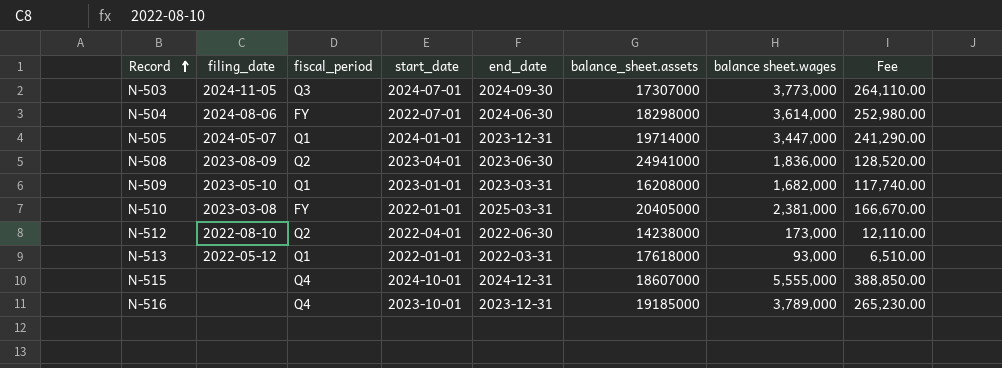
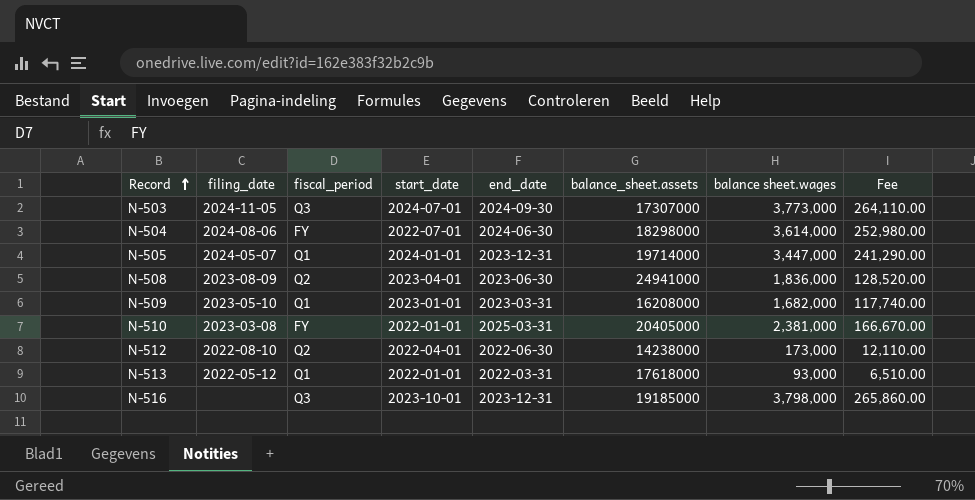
row N-515: none | Q4 | 2024-10-01 | 2024-12-31 | 18607000 | 5,555,000 | 388,850.00 -> none
N-516 | fiscal_period: Q4 -> Q3
N-516 | balance sheet.wages: 3,789,000 -> 3,798,000
N-516 | Fee: 265,230.00 -> 265,860.00

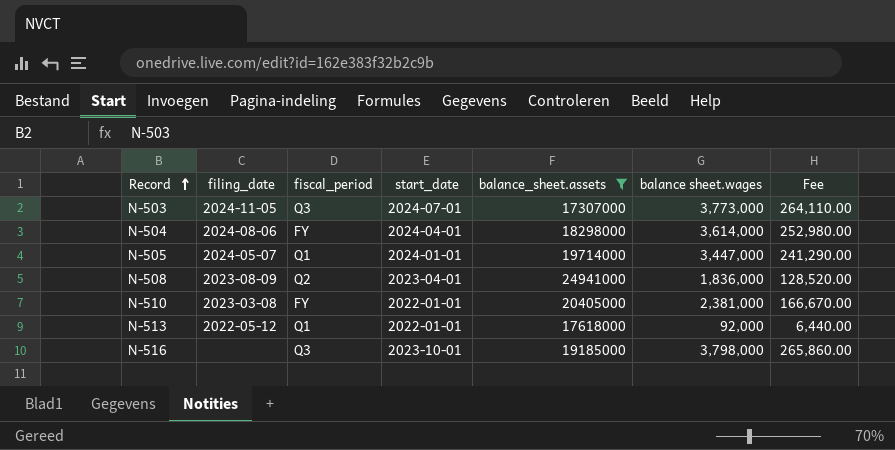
filter: none -> balance_sheet.assets >= 17307000
column end_date | position: 5 -> none
N-504 | start_date: 2022-07-01 -> 2024-04-01
N-513 | balance sheet.wages: 93,000 -> 92,000
N-513 | Fee: 6,510.00 -> 6,440.00

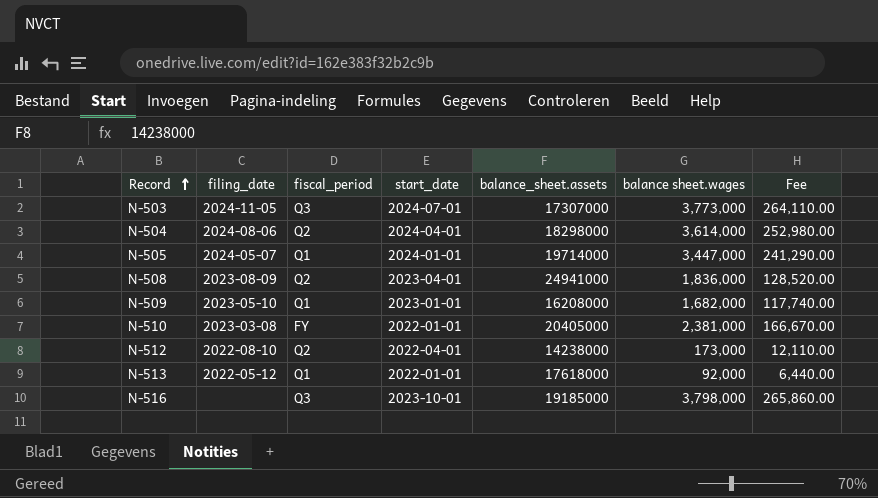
filter: balance_sheet.assets >= 17307000 -> none
N-504 | fiscal_period: FY -> Q2

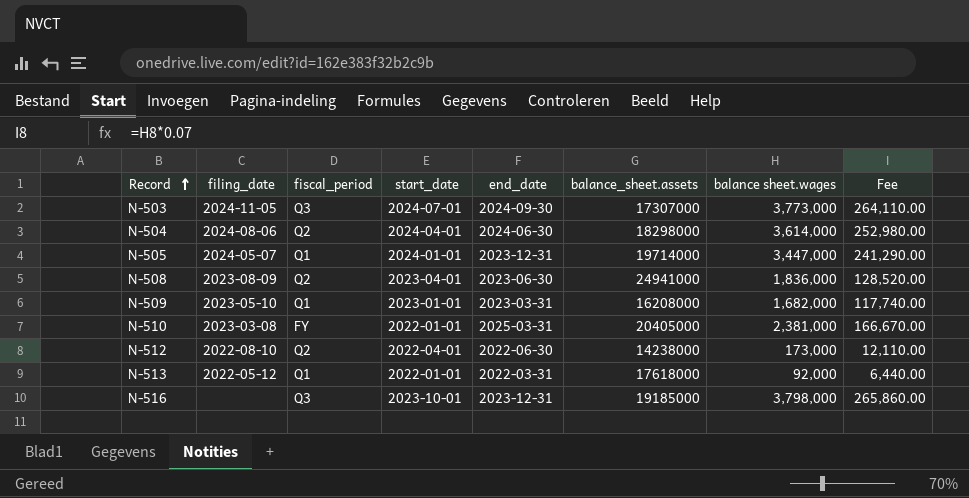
column end_date | position: none -> 5

